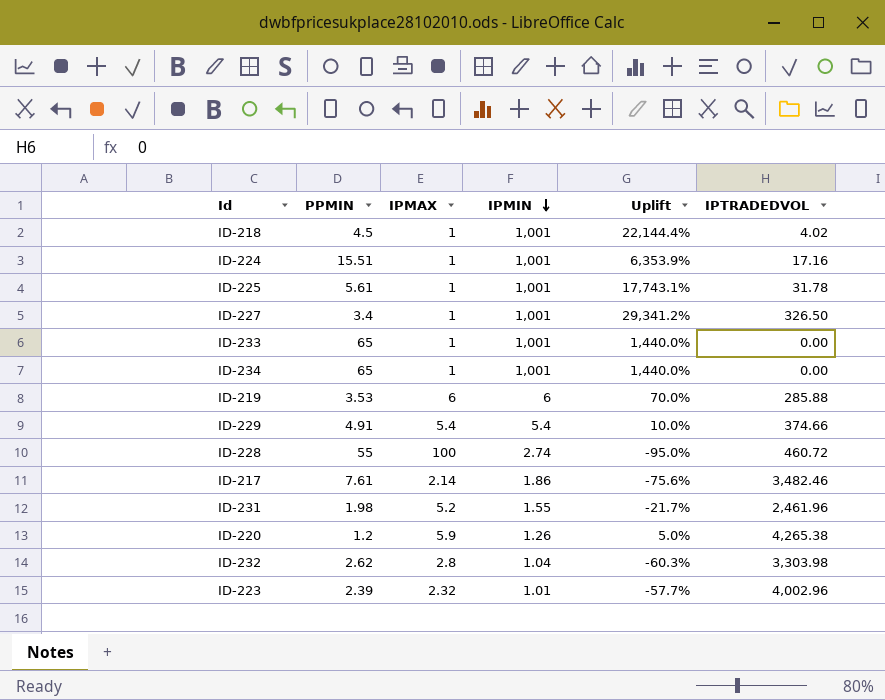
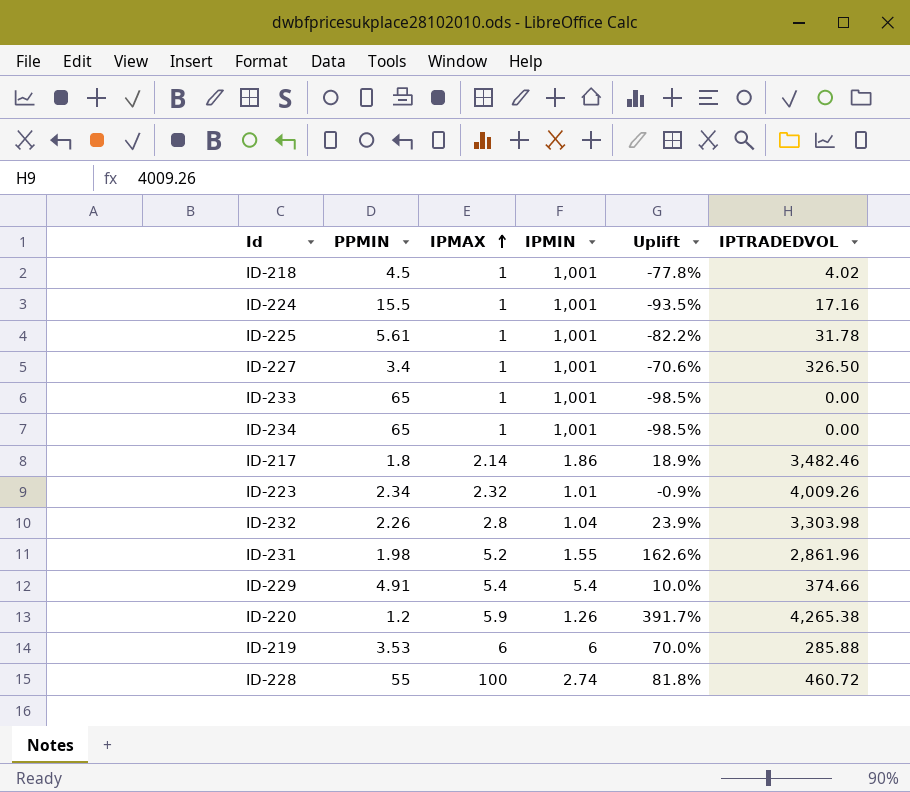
row order: IPMIN descending -> IPMAX ascending
column Uplift | formula: ([IPMIN] - [PPMIN]) / [PPMIN] -> ([IPMAX] - [PPMIN]) / [PPMIN]
ID-224 | PPMIN: 15.51 -> 15.5
ID-217 | PPMIN: 7.61 -> 1.8
ID-223 | PPMIN: 2.39 -> 2.34
ID-223 | IPTRADEDVOL: 4,002.96 -> 4,009.26
ID-232 | PPMIN: 2.62 -> 2.26
ID-231 | IPTRADEDVOL: 2,461.96 -> 2,861.96

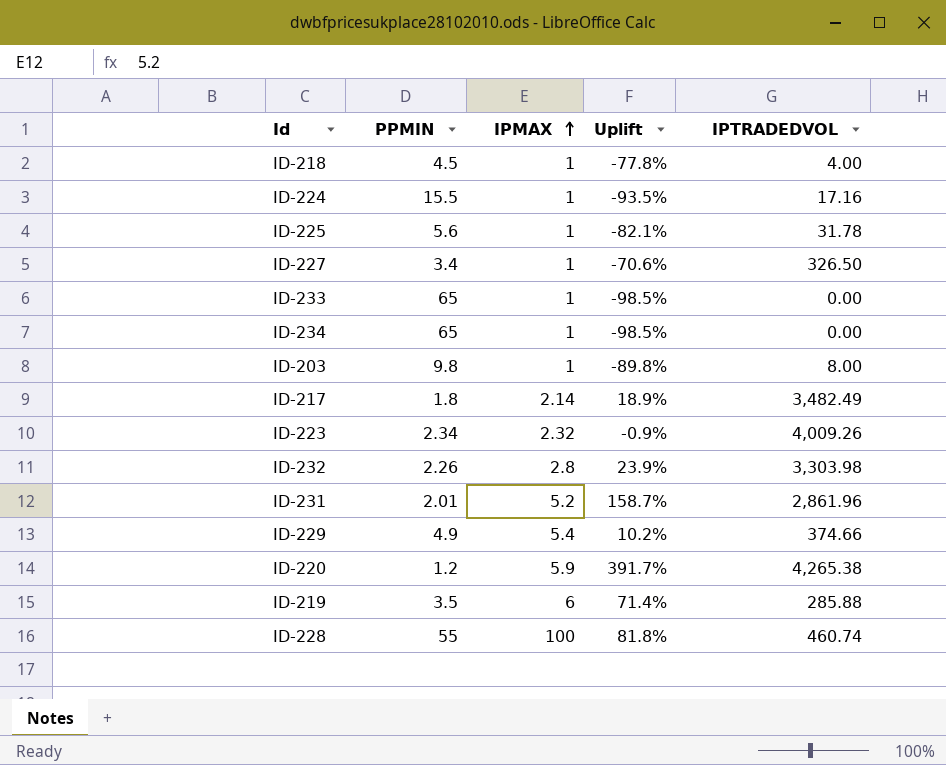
column IPMIN | position: 4 -> none
ID-218 | IPTRADEDVOL: 4.02 -> 4.00
ID-225 | PPMIN: 5.61 -> 5.6
ID-225 | Uplift: -82.2% -> -82.1%
row ID-203: none -> 9.8 | 1 | -89.8% | 8.00
ID-217 | IPTRADEDVOL: 3,482.46 -> 3,482.49
ID-231 | PPMIN: 1.98 -> 2.01
ID-231 | Uplift: 162.6% -> 158.7%
ID-229 | PPMIN: 4.91 -> 4.9
ID-229 | Uplift: 10.0% -> 10.2%
ID-219 | PPMIN: 3.53 -> 3.5
ID-219 | Uplift: 70.0% -> 71.4%
ID-228 | IPTRADEDVOL: 460.72 -> 460.74

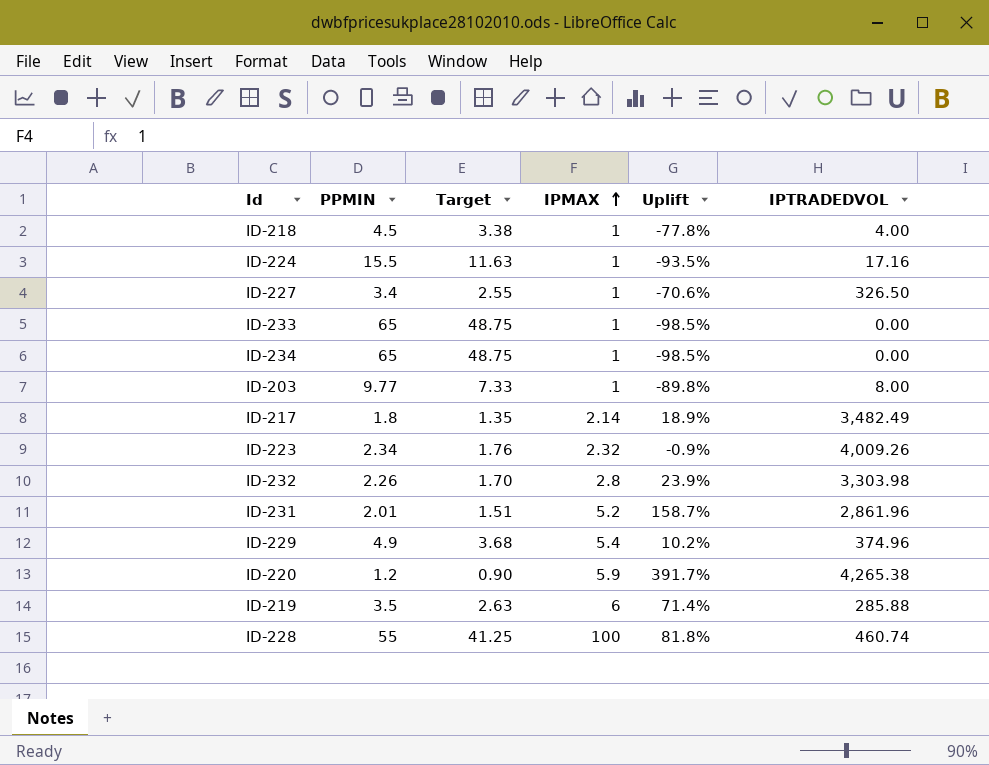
column Target | formula: none -> [PPMIN] * 0.75
row ID-225: 5.6 | 1 | -82.1% | 31.78 -> none
ID-203 | PPMIN: 9.8 -> 9.77
ID-229 | IPTRADEDVOL: 374.66 -> 374.96

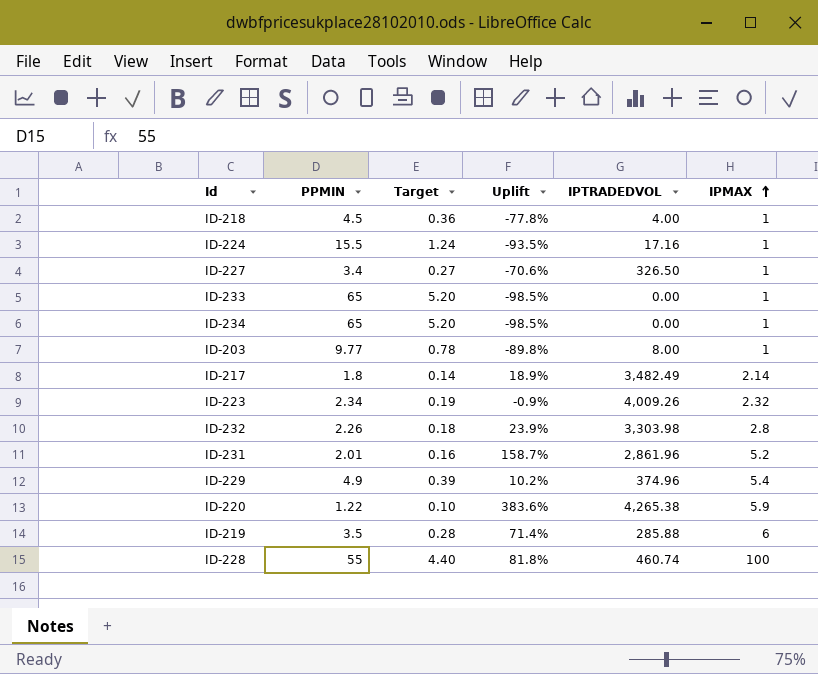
column Target | formula: [PPMIN] * 0.75 -> [PPMIN] * 0.08
column IPMAX | position: 4 -> 6
ID-220 | PPMIN: 1.2 -> 1.22
ID-220 | Uplift: 391.7% -> 383.6%

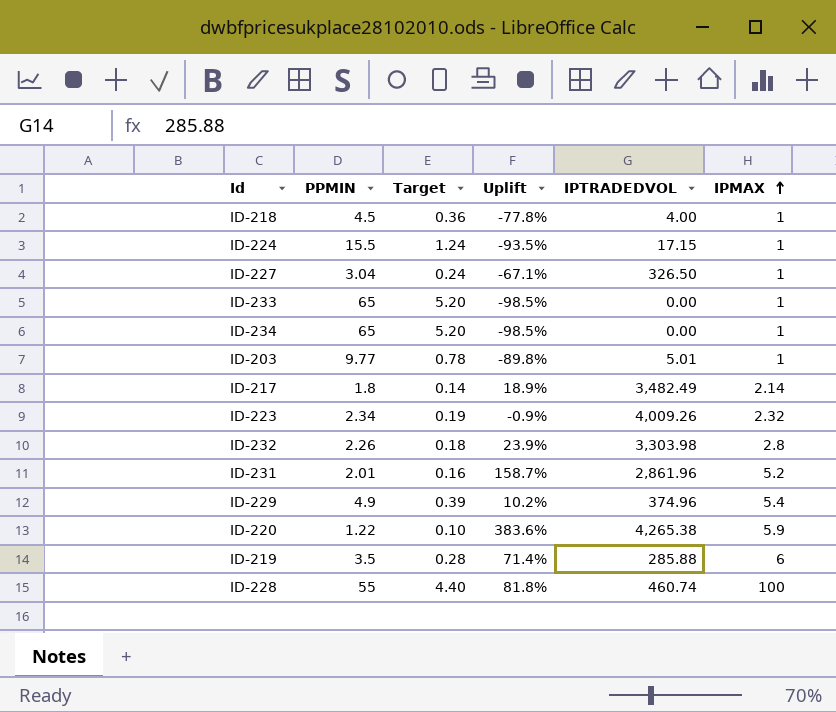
ID-224 | IPTRADEDVOL: 17.16 -> 17.15
ID-227 | PPMIN: 3.4 -> 3.04
ID-227 | Target: 0.27 -> 0.24
ID-227 | Uplift: -70.6% -> -67.1%
ID-203 | IPTRADEDVOL: 8.00 -> 5.01

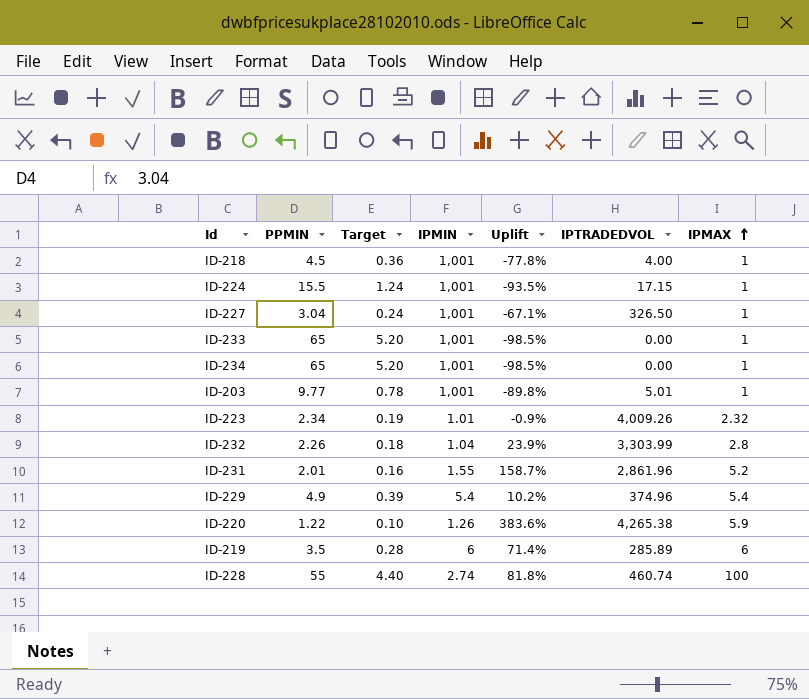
column IPMIN | position: none -> 4
row ID-217: 1.8 | 0.14 | 18.9% | 3,482.49 | 2.14 -> none
ID-232 | IPTRADEDVOL: 3,303.98 -> 3,303.99
ID-219 | IPTRADEDVOL: 285.88 -> 285.89

